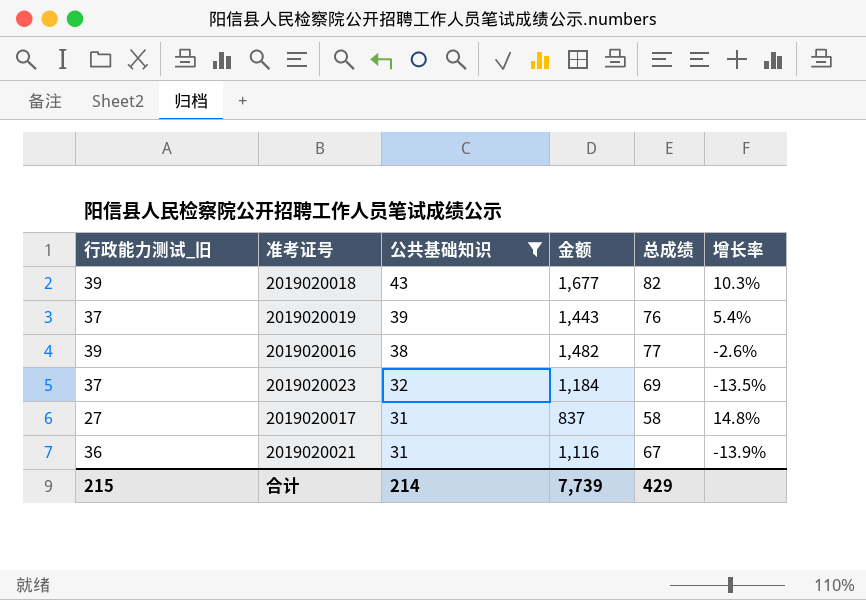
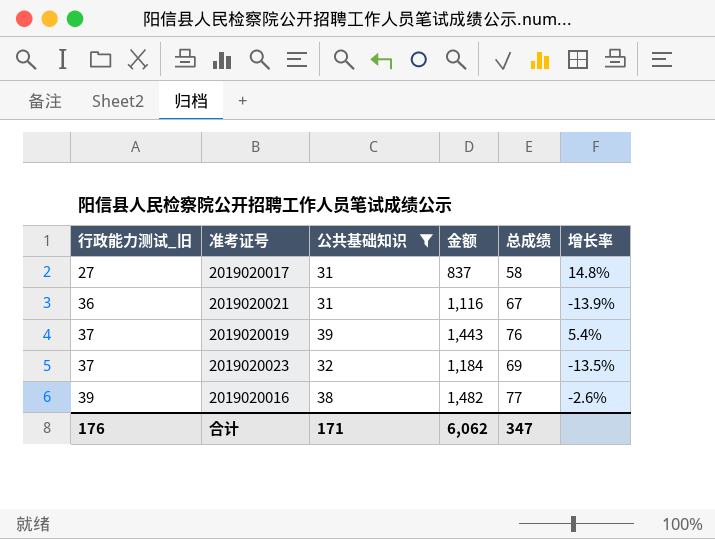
row order: 公共基础知识 descending -> 行政能力测试_旧 ascending
row 2019020018: 39 | 43 | 1,677 | 82 | 10.3% -> none
合计 | 行政能力测试_旧: 215 -> 176
合计 | 公共基础知识: 214 -> 171
合计 | 金额: 7,739 -> 6,062
合计 | 总成绩: 429 -> 347

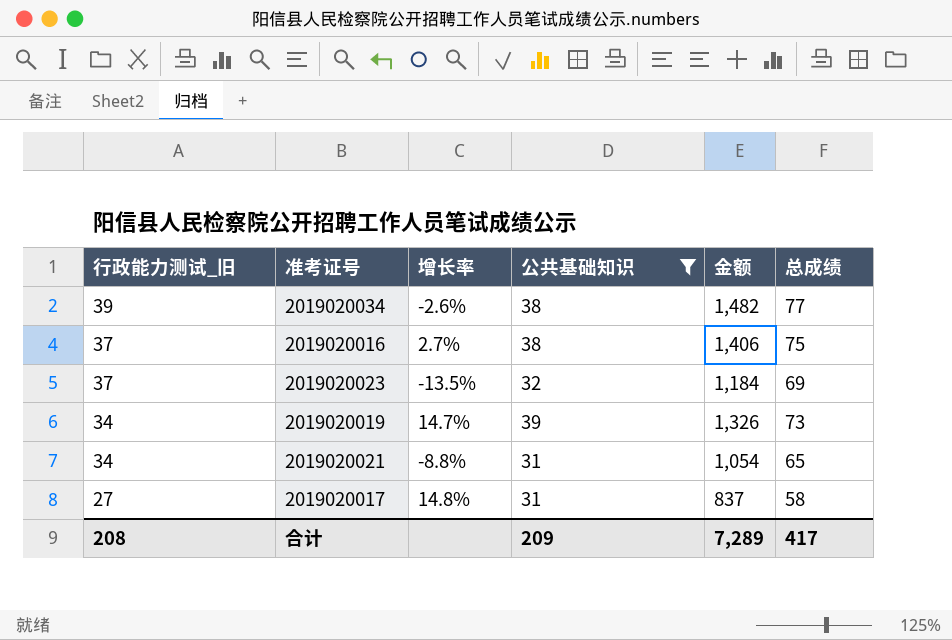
row order: 行政能力测试_旧 ascending -> 行政能力测试_旧 descending
column 增长率 | position: 6 -> 3
row 2019020034: none -> 39 | -2.6% | 38 | 1,482 | 77
2019020016 | 行政能力测试_旧: 39 -> 37
2019020016 | 增长率: -2.6% -> 2.7%
2019020016 | 金额: 1,482 -> 1,406
2019020016 | 总成绩: 77 -> 75
2019020019 | 行政能力测试_旧: 37 -> 34
2019020019 | 增长率: 5.4% -> 14.7%
2019020019 | 金额: 1,443 -> 1,326
2019020019 | 总成绩: 76 -> 73
2019020021 | 行政能力测试_旧: 36 -> 34
2019020021 | 增长率: -13.9% -> -8.8%
2019020021 | 金额: 1,116 -> 1,054
2019020021 | 总成绩: 67 -> 65
合计 | 行政能力测试_旧: 176 -> 208
合计 | 公共基础知识: 171 -> 209
合计 | 金额: 6,062 -> 7,289
合计 | 总成绩: 347 -> 417

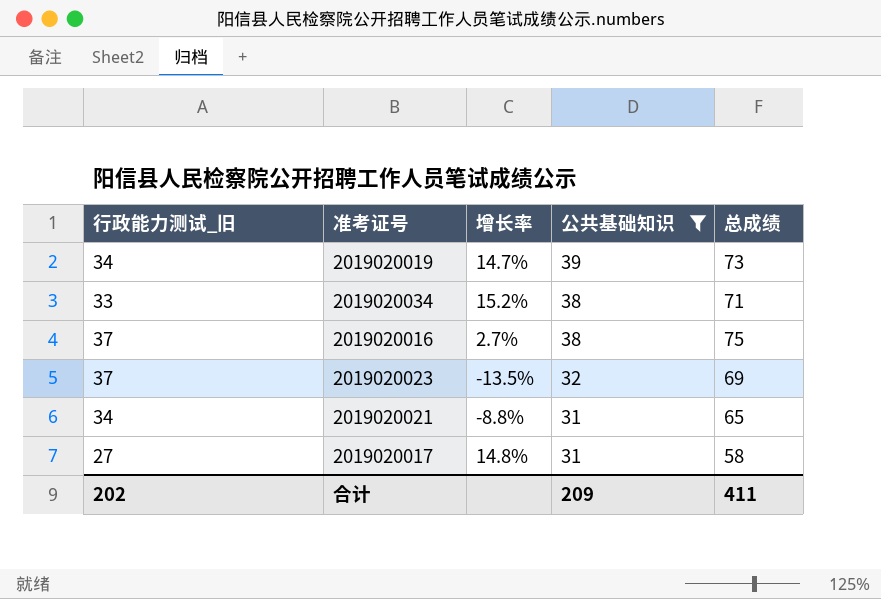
row order: 行政能力测试_旧 descending -> 公共基础知识 descending
column 金额 | formula: [行政能力测试_旧] * [公共基础知识] -> none
2019020034 | 行政能力测试_旧: 39 -> 33
2019020034 | 增长率: -2.6% -> 15.2%
2019020034 | 总成绩: 77 -> 71
合计 | 行政能力测试_旧: 208 -> 202
合计 | 总成绩: 417 -> 411

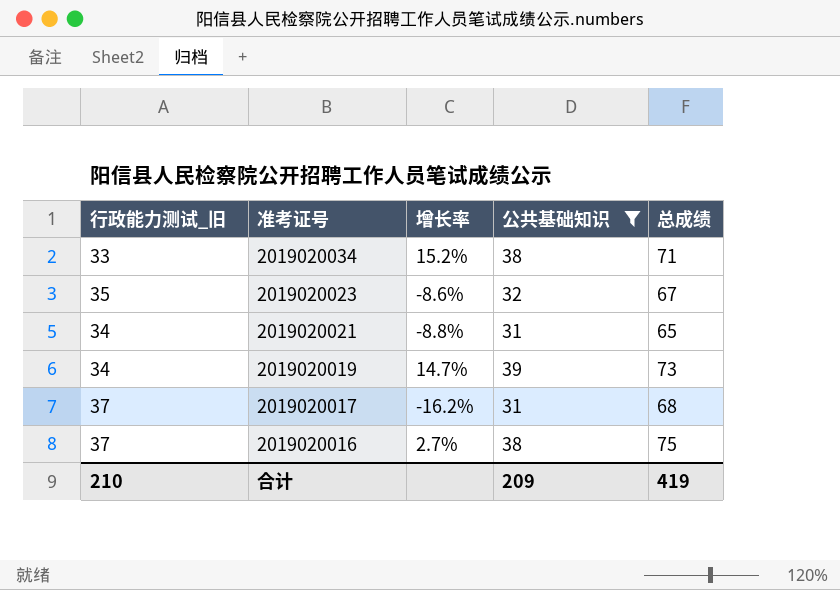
row order: 公共基础知识 descending -> 准考证号 descending
2019020023 | 行政能力测试_旧: 37 -> 35
2019020023 | 增长率: -13.5% -> -8.6%
2019020023 | 总成绩: 69 -> 67
2019020017 | 行政能力测试_旧: 27 -> 37
2019020017 | 增长率: 14.8% -> -16.2%
2019020017 | 总成绩: 58 -> 68
合计 | 行政能力测试_旧: 202 -> 210
合计 | 总成绩: 411 -> 419

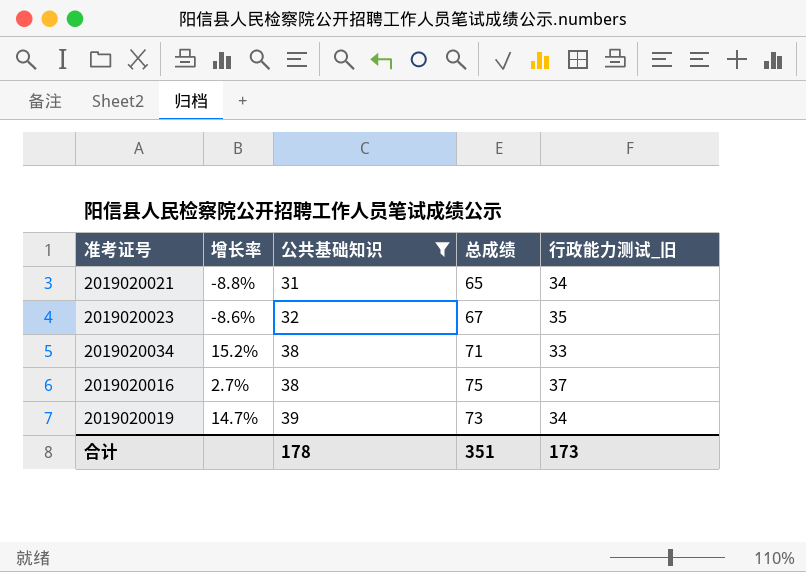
row order: 准考证号 descending -> 公共基础知识 ascending
column 行政能力测试_旧 | position: 1 -> 5
row 2019020017: 37 | -16.2% | 31 | 68 -> none
合计 | 公共基础知识: 209 -> 178
合计 | 总成绩: 419 -> 351
合计 | 行政能力测试_旧: 210 -> 173

